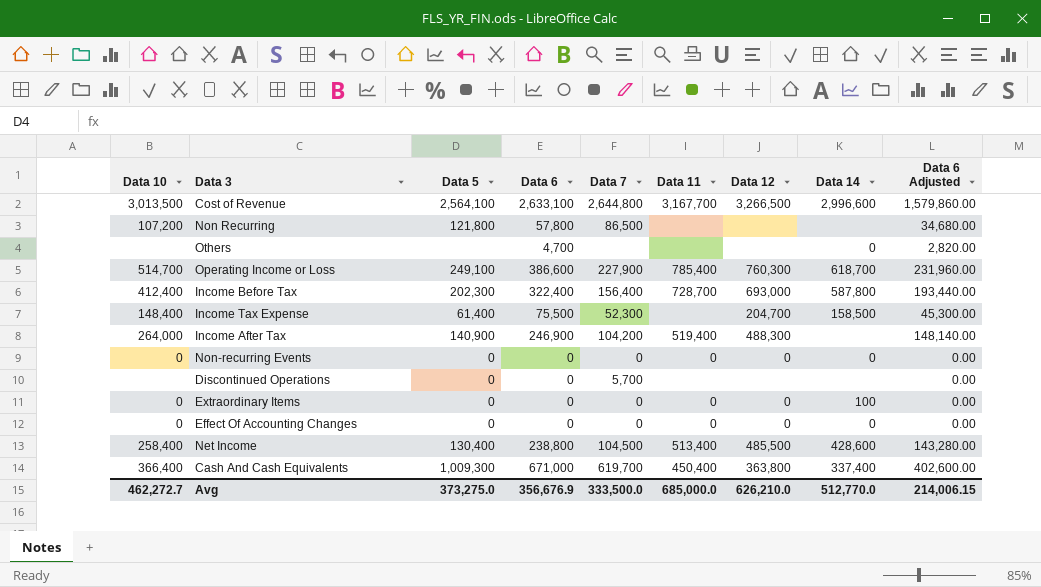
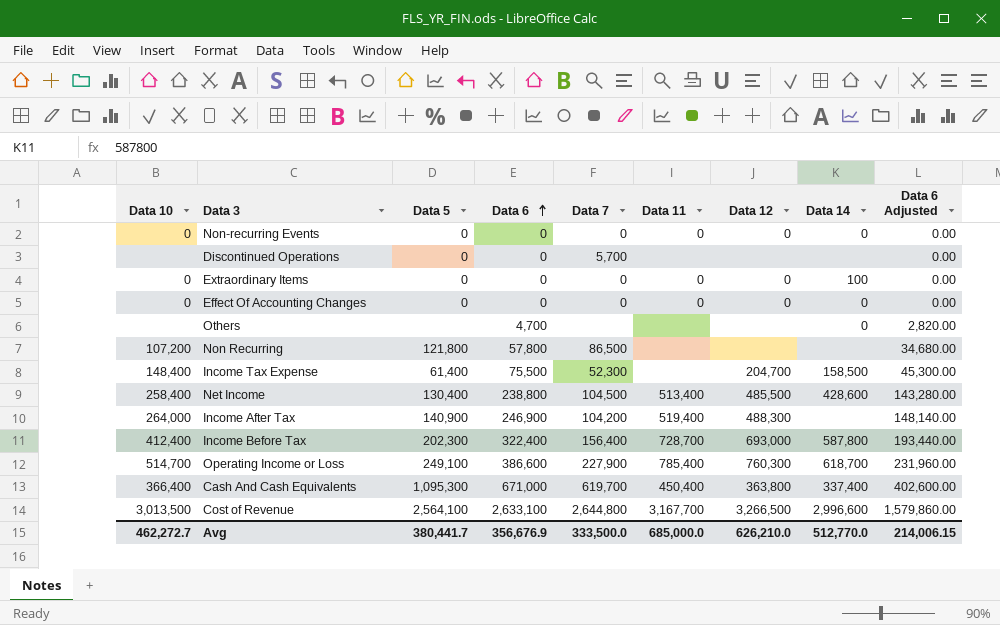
row order: none -> Data 6 ascending
Cash And Cash Equivalents | Data 5: 1,009,300 -> 1,095,300
Avg | Data 5: 373,275.0 -> 380,441.7

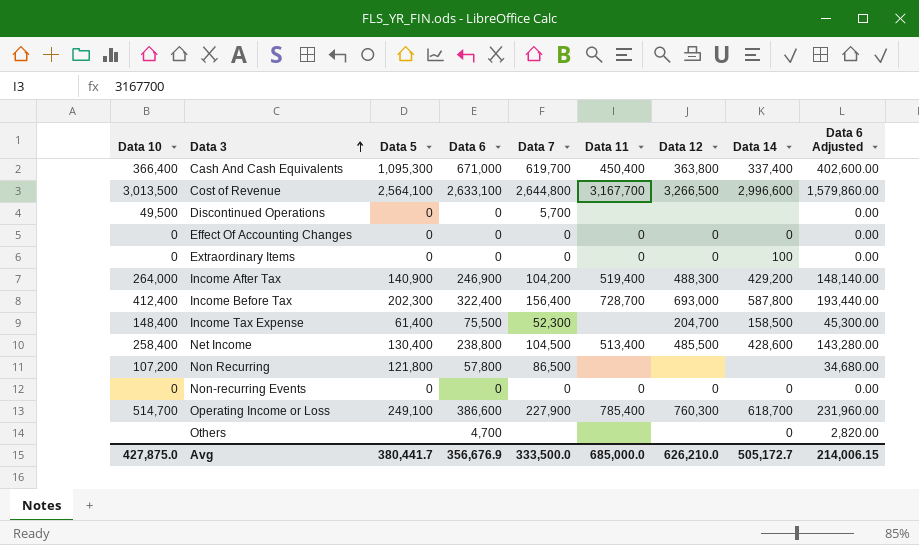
row order: Data 6 ascending -> Data 3 ascending
Discontinued Operations | Data 10: none -> 49,500
Income After Tax | Data 14: none -> 429,200
Avg | Data 10: 462,272.7 -> 427,875.0
Avg | Data 14: 512,770.0 -> 505,172.7

